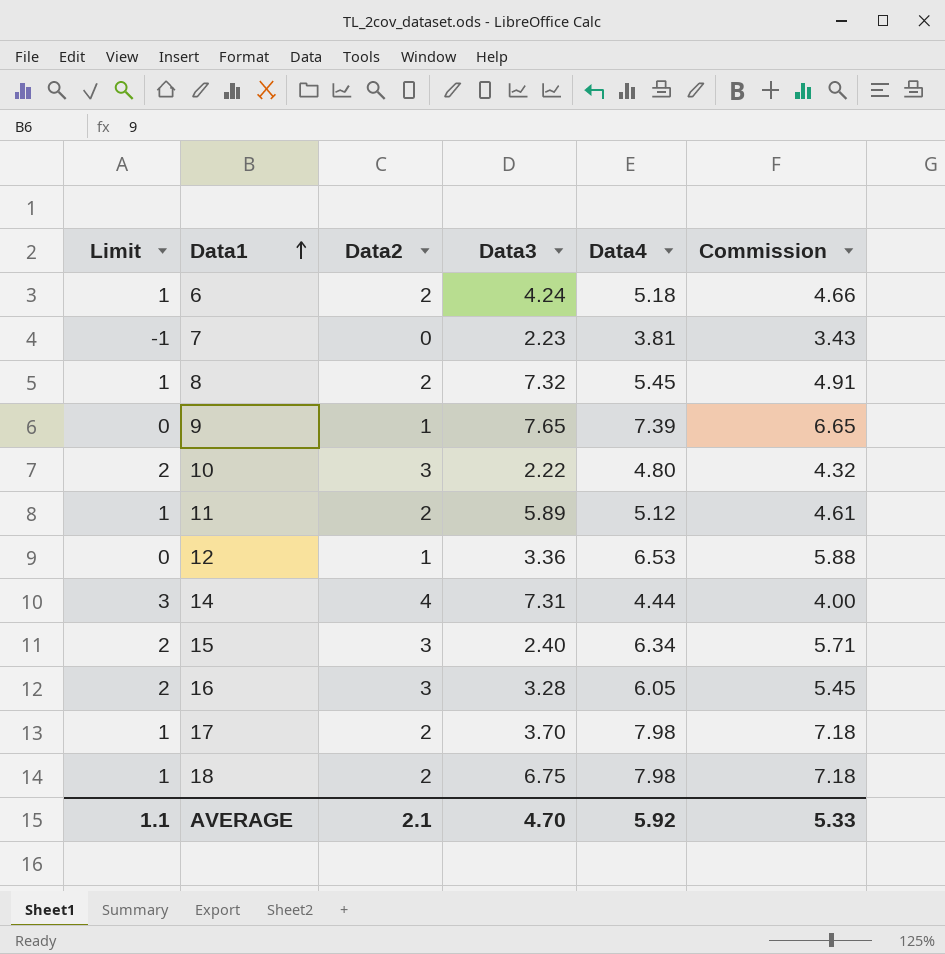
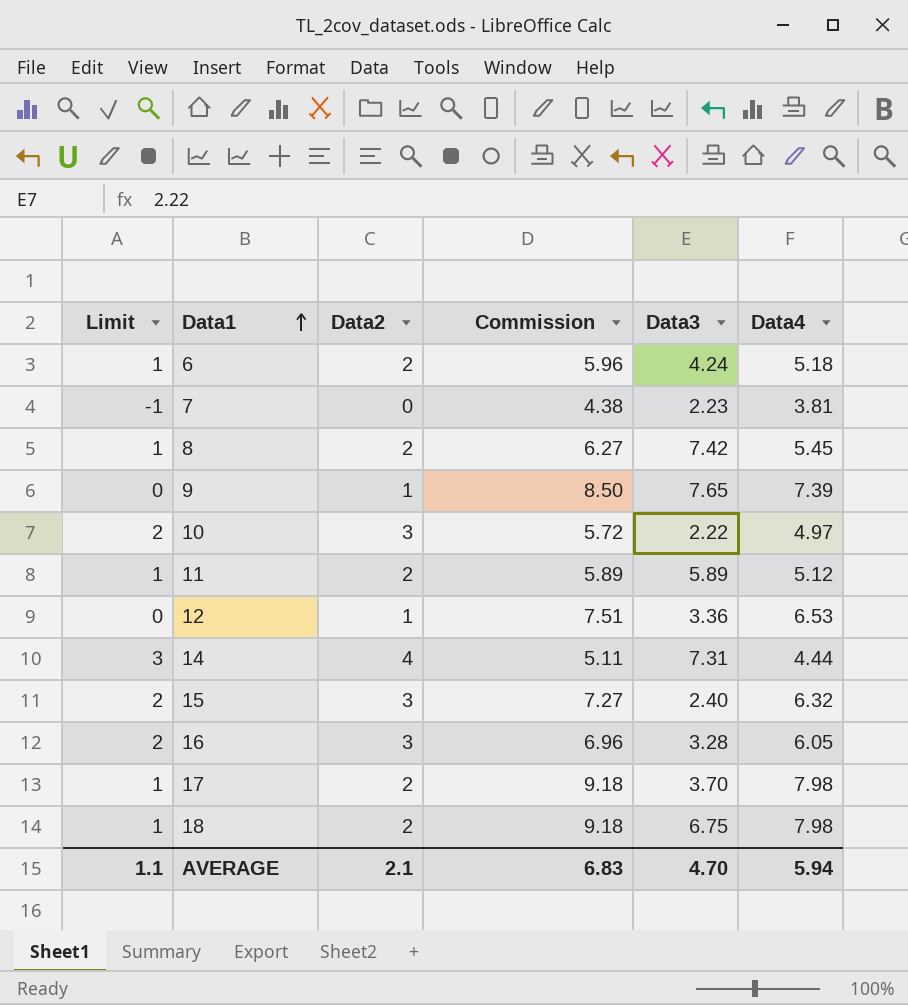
column Commission | formula: [Data4] * 0.9 -> [Data4] * 1.15
column Commission | position: 6 -> 4
8 | Data3: 7.32 -> 7.42
10 | Data4: 4.80 -> 4.97
15 | Data4: 6.34 -> 6.32
AVERAGE | Commission: 5.33 -> 6.83
AVERAGE | Data4: 5.92 -> 5.94

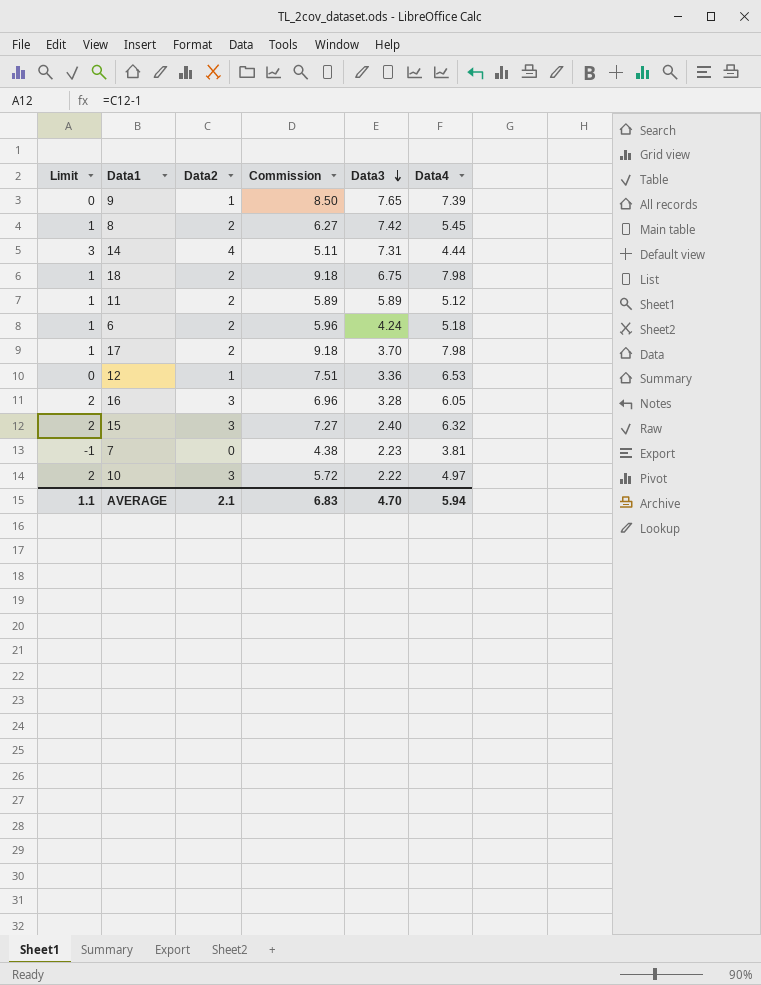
row order: Data1 ascending -> Data3 descending

